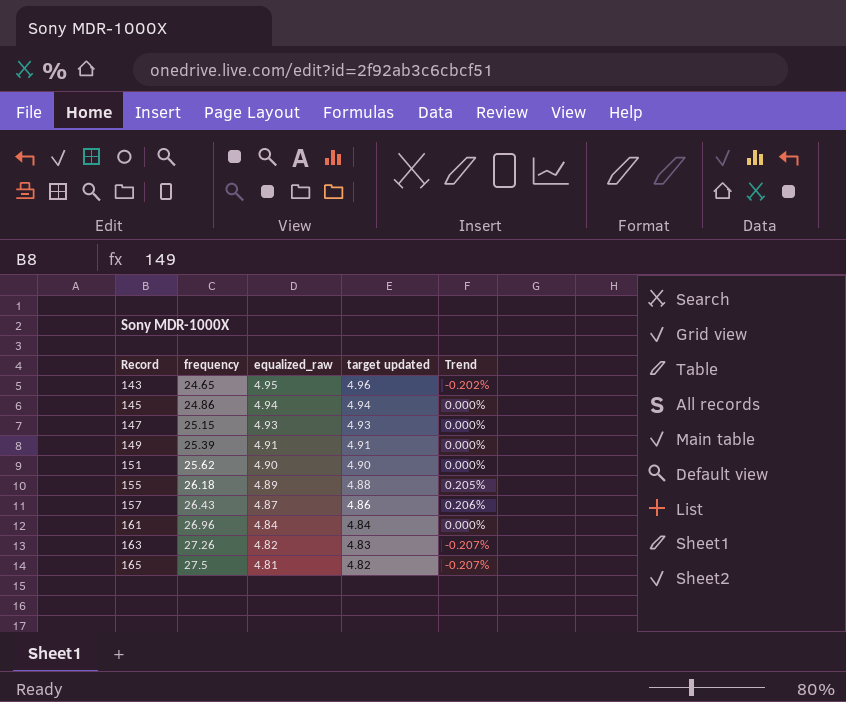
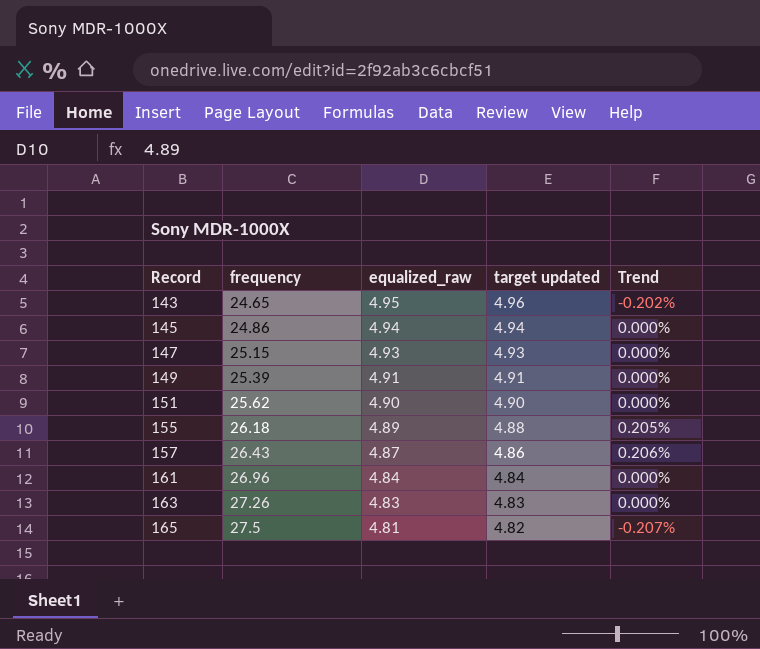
163 | equalized_raw: 4.82 -> 4.83
163 | Trend: -0.207% -> 0.000%

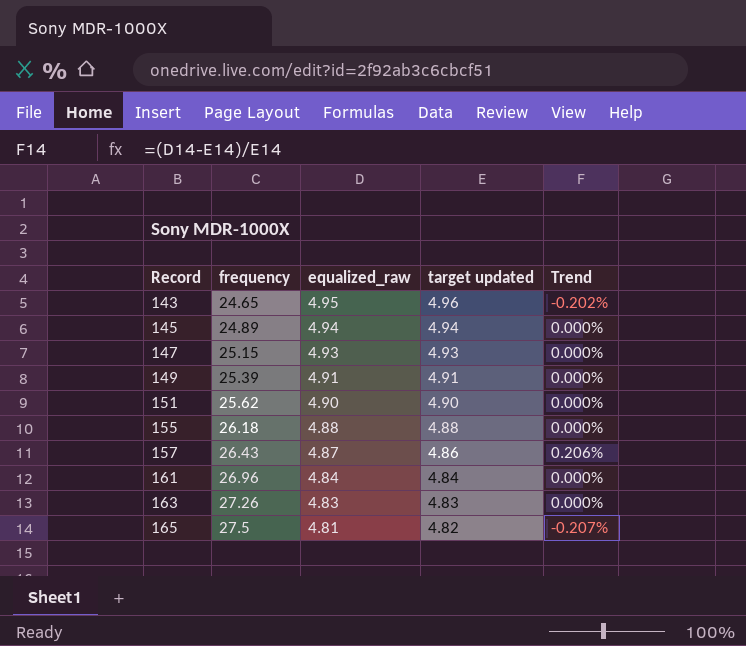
145 | frequency: 24.86 -> 24.89
155 | equalized_raw: 4.89 -> 4.88
155 | Trend: 0.205% -> 0.000%

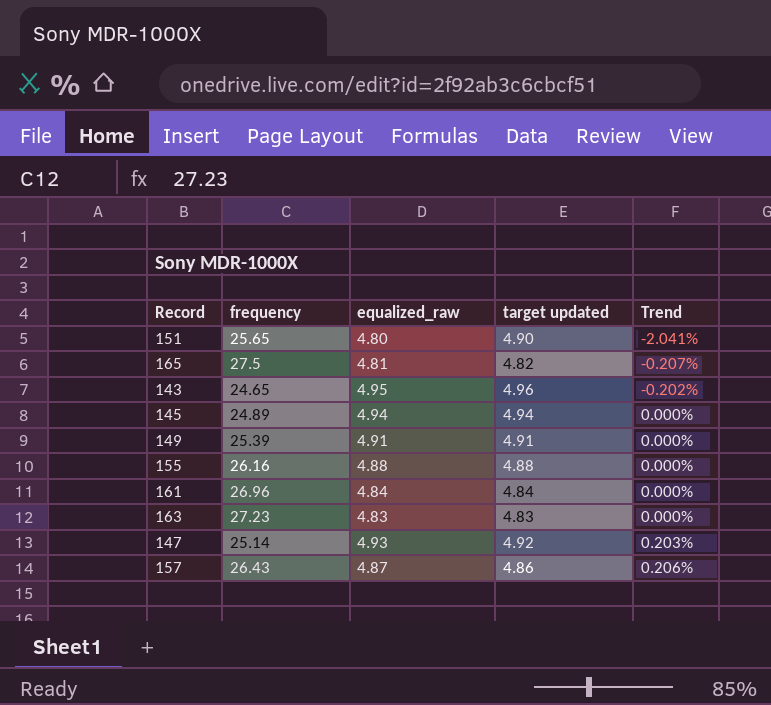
row order: Record ascending -> Trend ascending
151 | frequency: 25.62 -> 25.65
151 | equalized_raw: 4.90 -> 4.80
151 | Trend: 0.000% -> -2.041%
155 | frequency: 26.18 -> 26.16
163 | frequency: 27.26 -> 27.23
147 | frequency: 25.15 -> 25.14
147 | target updated: 4.93 -> 4.92
147 | Trend: 0.000% -> 0.203%

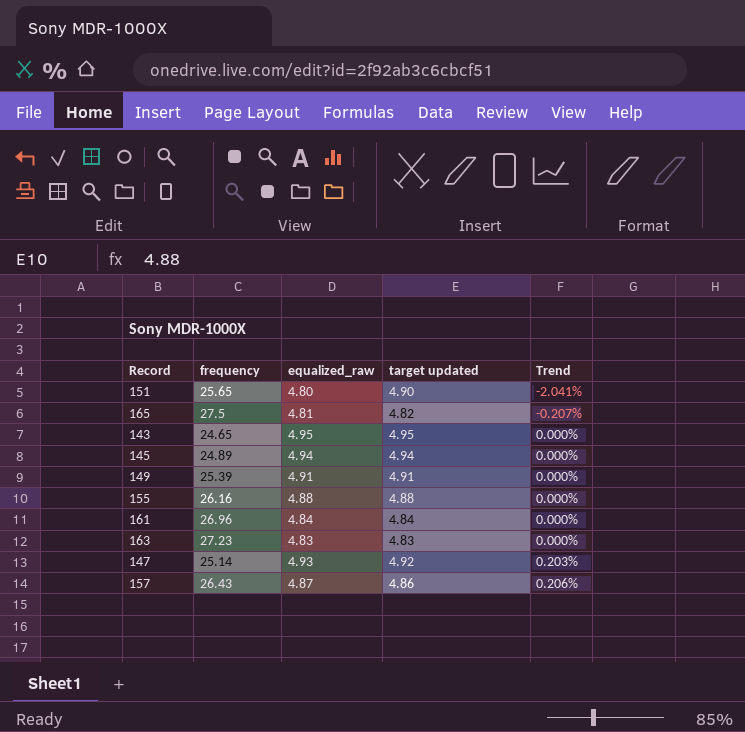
143 | target updated: 4.96 -> 4.95
143 | Trend: -0.202% -> 0.000%

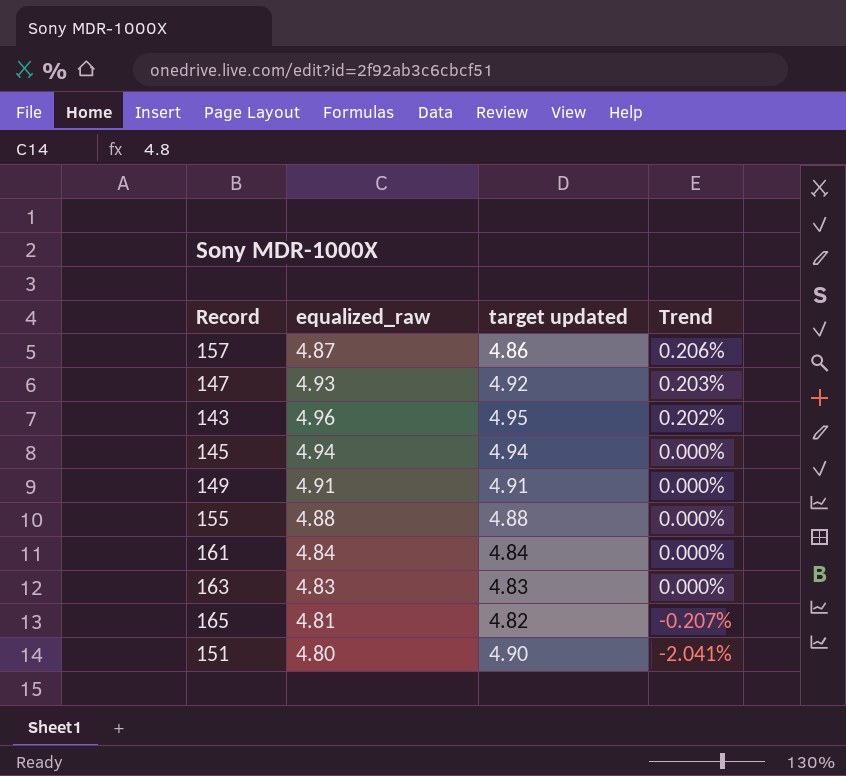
row order: Trend ascending -> Trend descending
column frequency | position: 2 -> none
143 | equalized_raw: 4.95 -> 4.96
143 | Trend: 0.000% -> 0.202%

